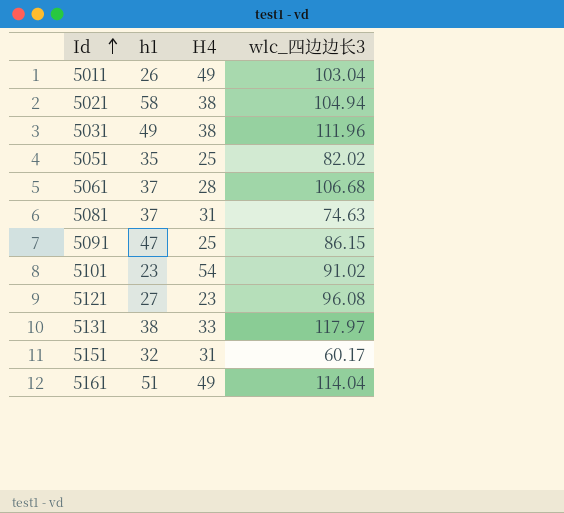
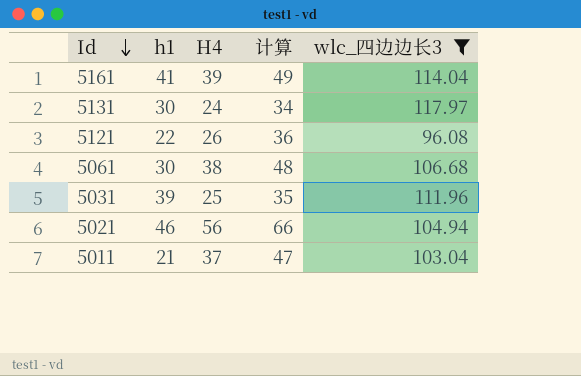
filter: none -> wlc_四边边长3 >= 96.08
row order: Id ascending -> Id descending
column 计算 | formula: none -> [H4] + 10
5161 | h1: 51 -> 41
5161 | H4: 49 -> 39
5131 | h1: 38 -> 30
5131 | H4: 33 -> 24
5121 | h1: 27 -> 22
5121 | H4: 23 -> 26
5061 | h1: 37 -> 30
5061 | H4: 28 -> 38
5031 | h1: 49 -> 39
5031 | H4: 38 -> 25
5021 | h1: 58 -> 46
5021 | H4: 38 -> 56
5011 | h1: 26 -> 21
5011 | H4: 49 -> 37

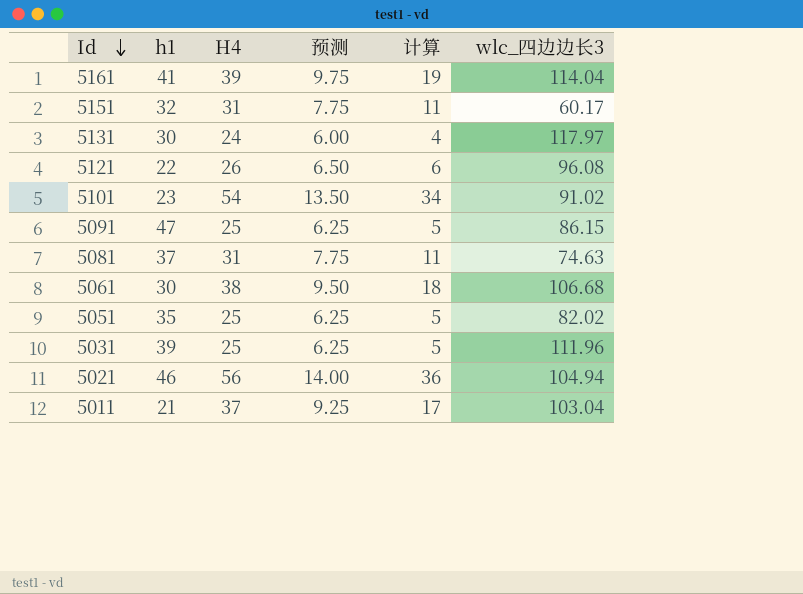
filter: wlc_四边边长3 >= 96.08 -> none
column 预测 | formula: none -> [H4] * 0.25
column 计算 | formula: [H4] + 10 -> [H4] - 20

